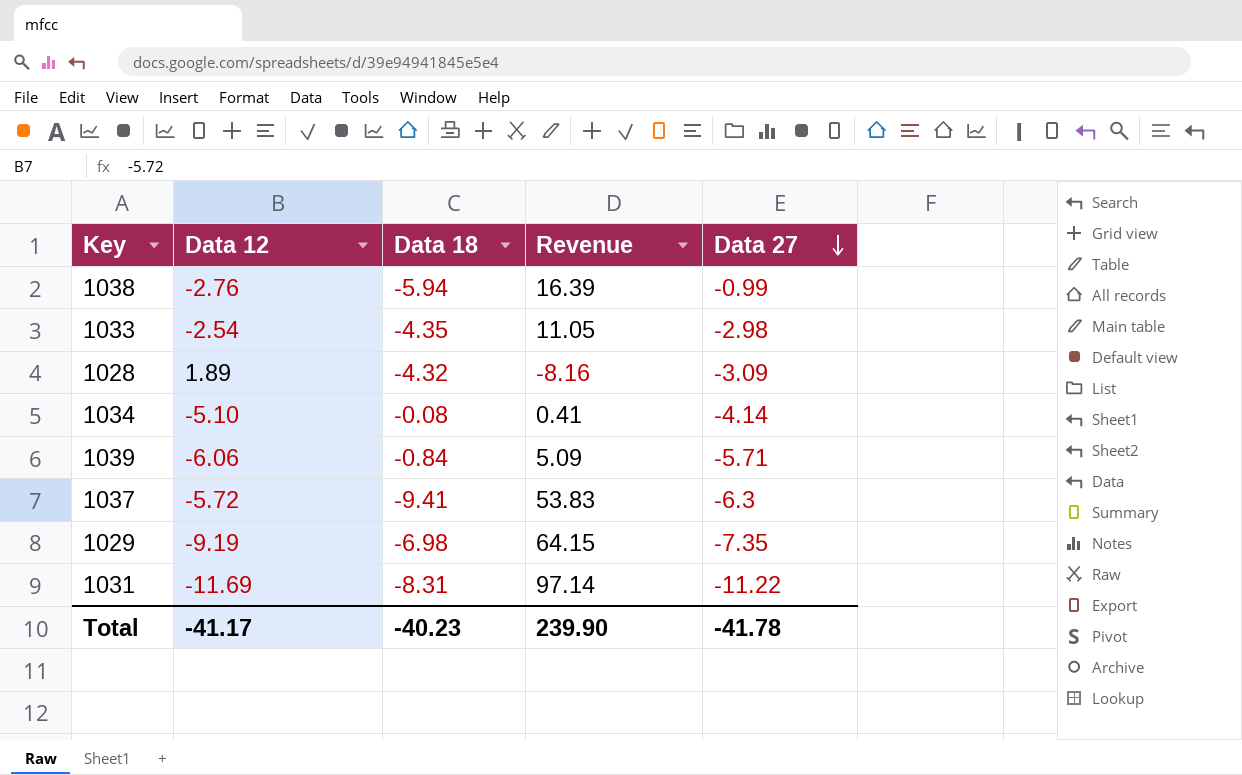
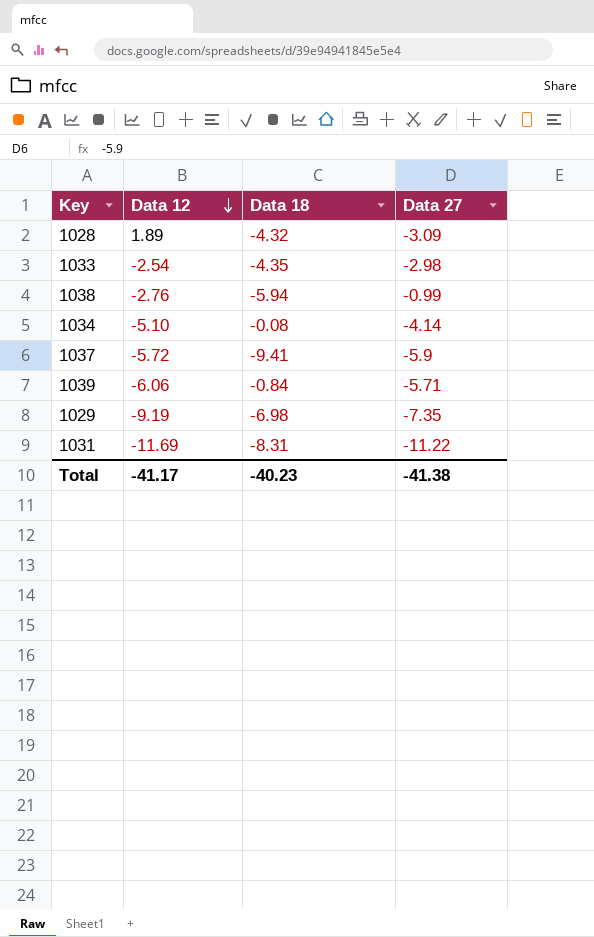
row order: Data 27 descending -> Data 12 descending
column Revenue | formula: [Data 12] * [Data 18] -> none
1037 | Data 27: -6.3 -> -5.9
Total | Data 27: -41.78 -> -41.38

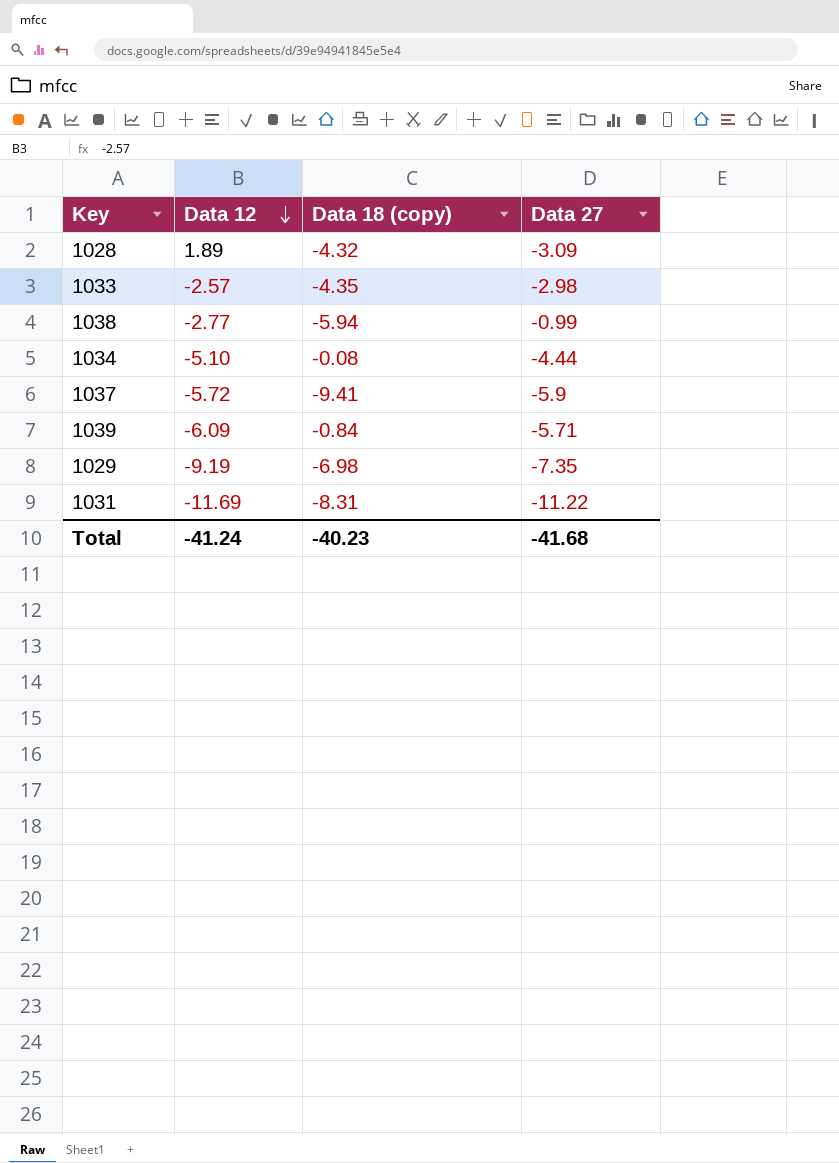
column name: Data 18 -> Data 18 (copy)
1033 | Data 12: -2.54 -> -2.57
1038 | Data 12: -2.76 -> -2.77
1034 | Data 27: -4.14 -> -4.44
1039 | Data 12: -6.06 -> -6.09
Total | Data 12: -41.17 -> -41.24
Total | Data 27: -41.38 -> -41.68

